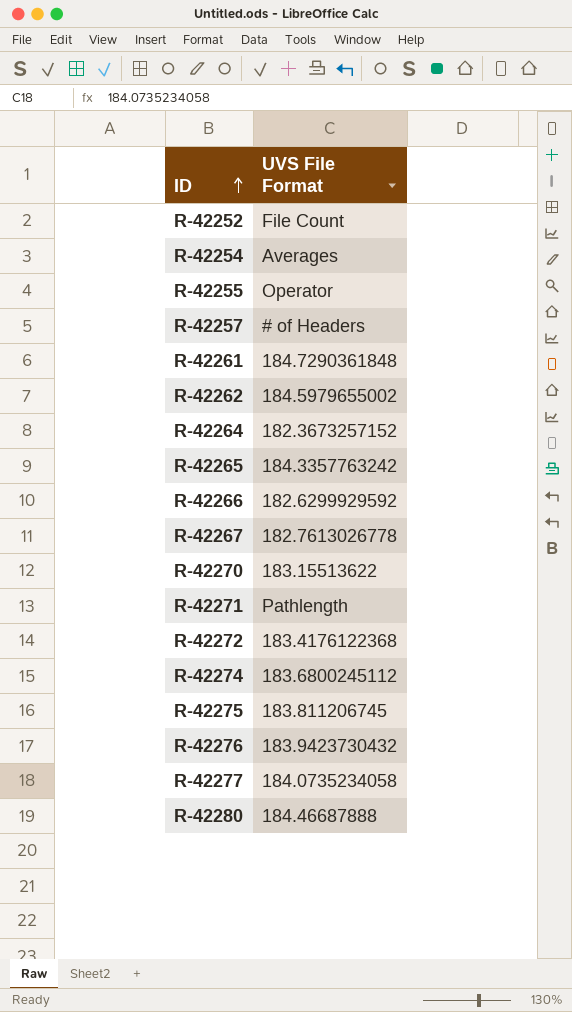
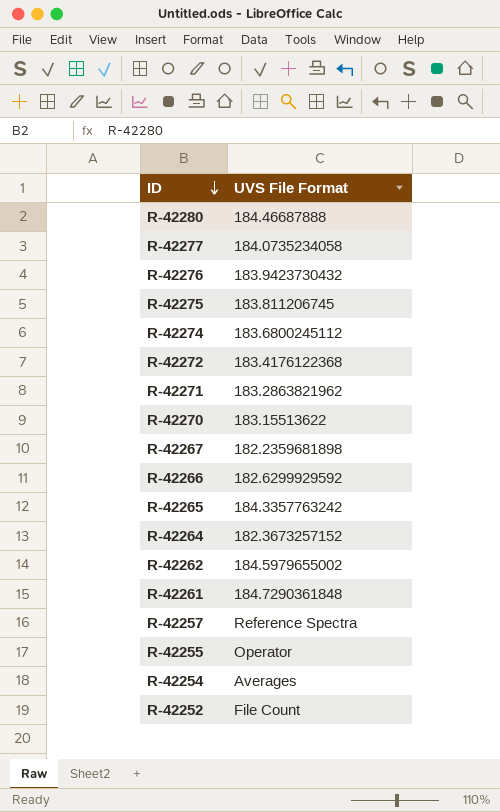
row order: ID ascending -> ID descending
R-42271 | UVS File Format: Pathlength -> 183.2863821962
R-42267 | UVS File Format: 182.7613026778 -> 182.2359681898
R-42257 | UVS File Format: # of Headers -> Reference Spectra

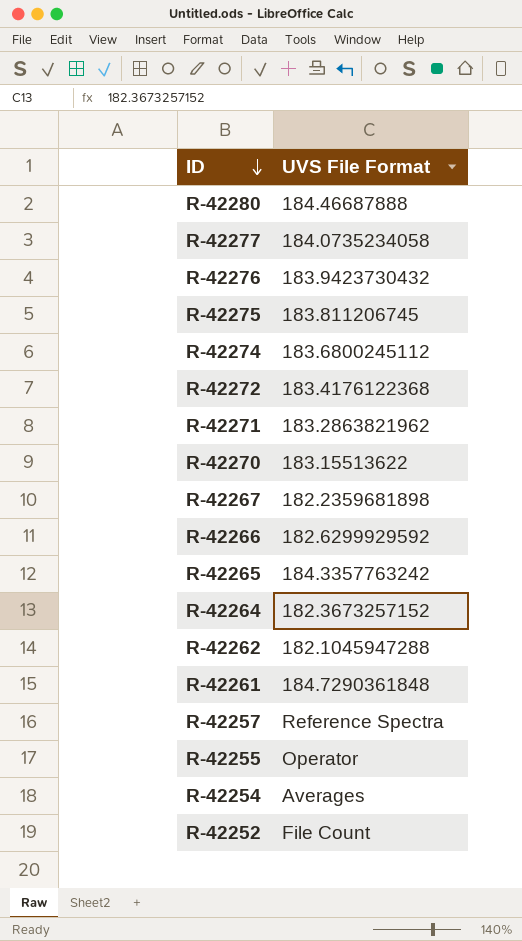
R-42262 | UVS File Format: 184.5979655002 -> 182.1045947288

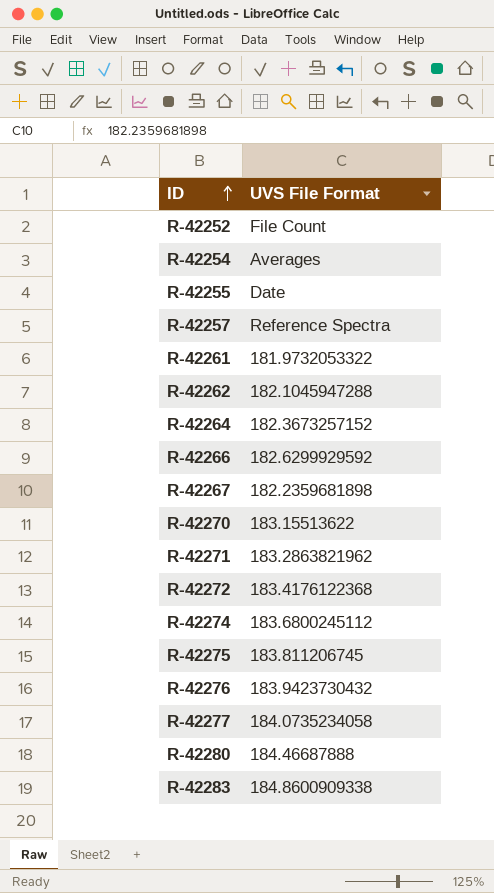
row order: ID descending -> ID ascending
row R-42265: 184.3357763242 -> none
R-42255 | UVS File Format: Operator -> Date
R-42261 | UVS File Format: 184.7290361848 -> 181.9732053322
row R-42283: none -> 184.8600909338

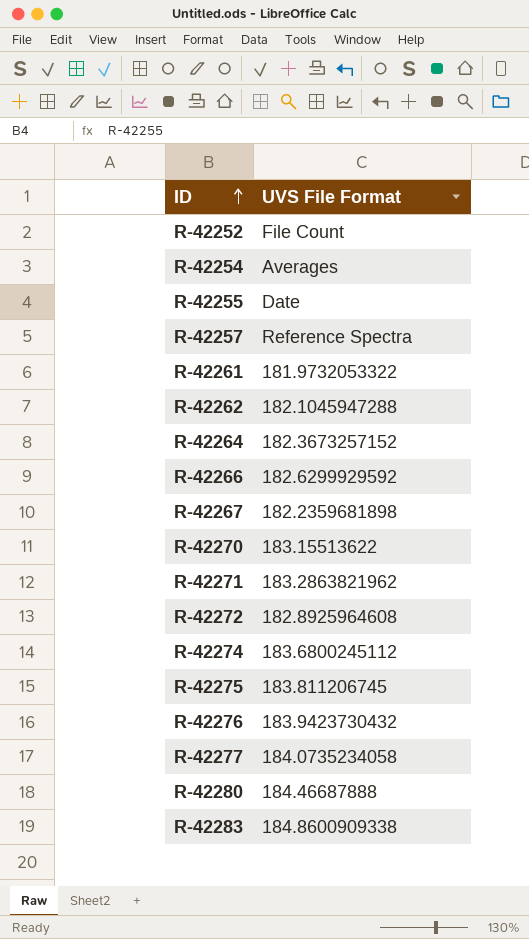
R-42272 | UVS File Format: 183.4176122368 -> 182.8925964608

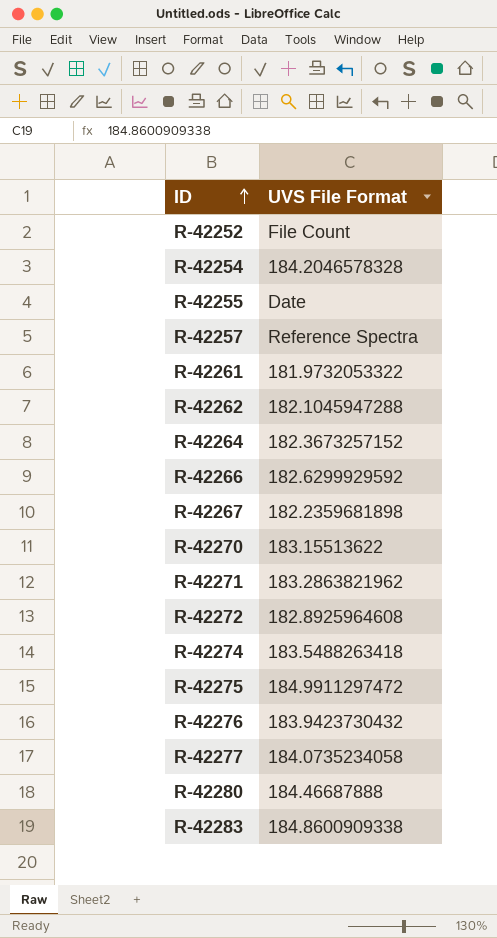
R-42254 | UVS File Format: Averages -> 184.2046578328
R-42274 | UVS File Format: 183.6800245112 -> 183.5488263418
R-42275 | UVS File Format: 183.811206745 -> 184.9911297472

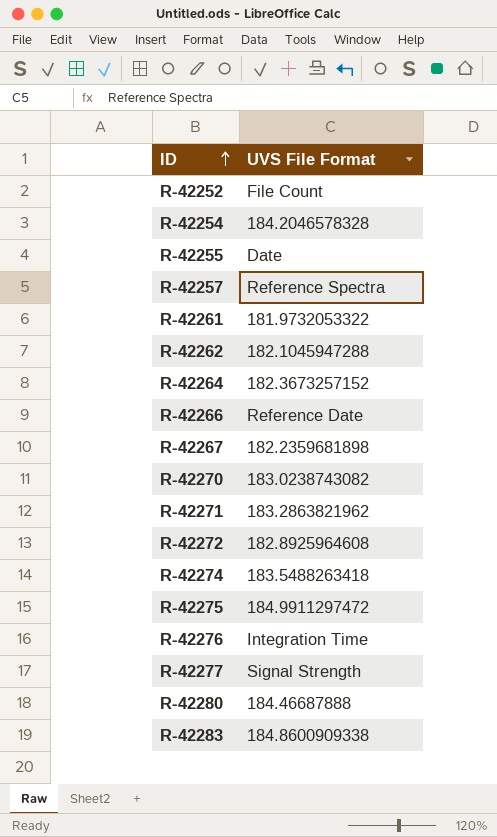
R-42266 | UVS File Format: 182.6299929592 -> Reference Date
R-42270 | UVS File Format: 183.15513622 -> 183.0238743082
R-42276 | UVS File Format: 183.9423730432 -> Integration Time
R-42277 | UVS File Format: 184.0735234058 -> Signal Strength

